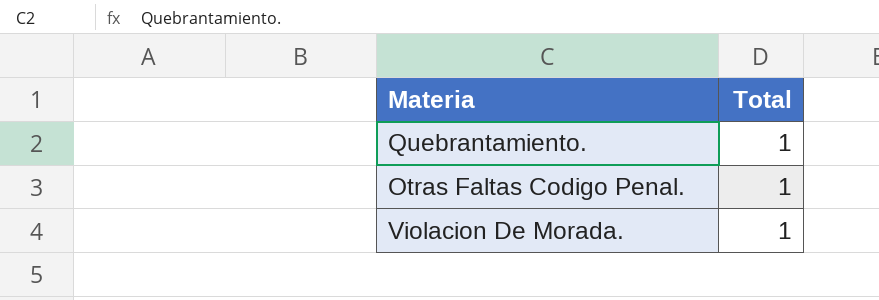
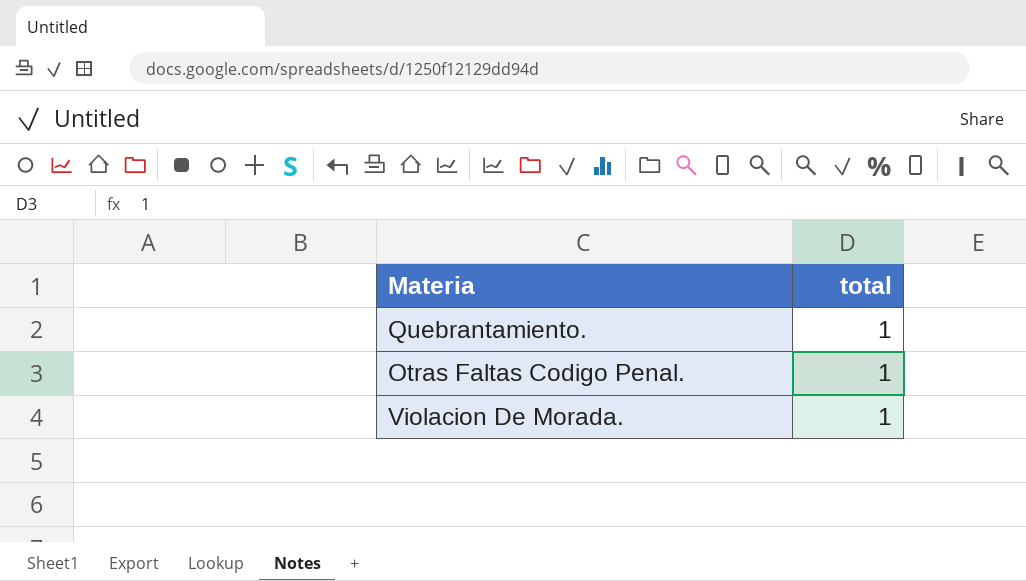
column name: Total -> total

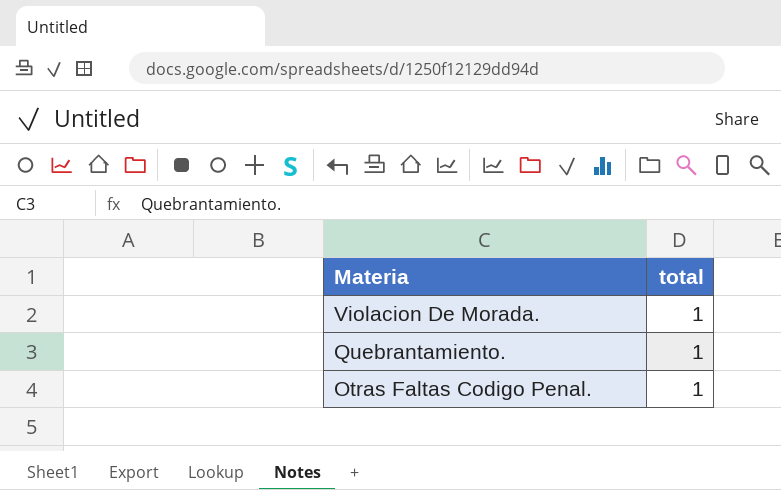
row order: none -> Materia descending

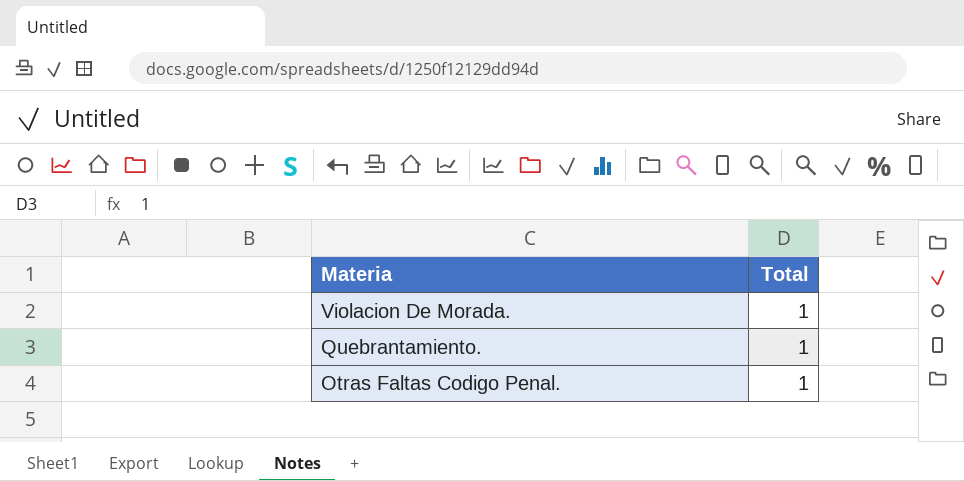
column name: total -> Total

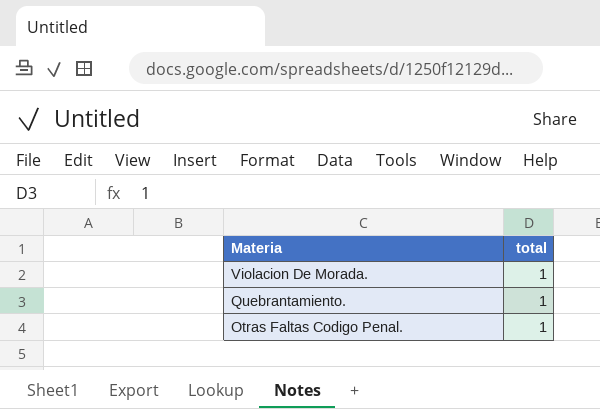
column name: Total -> total

